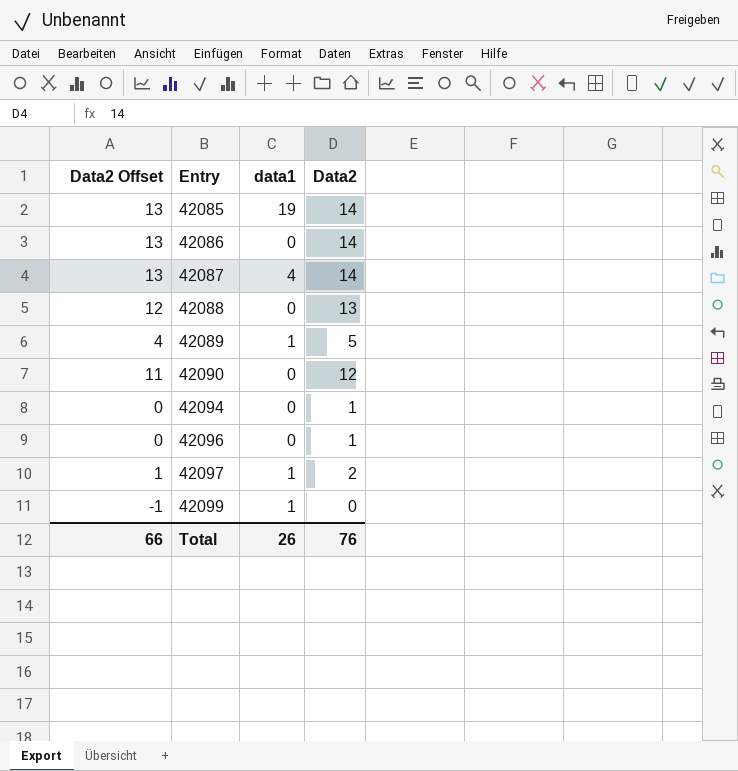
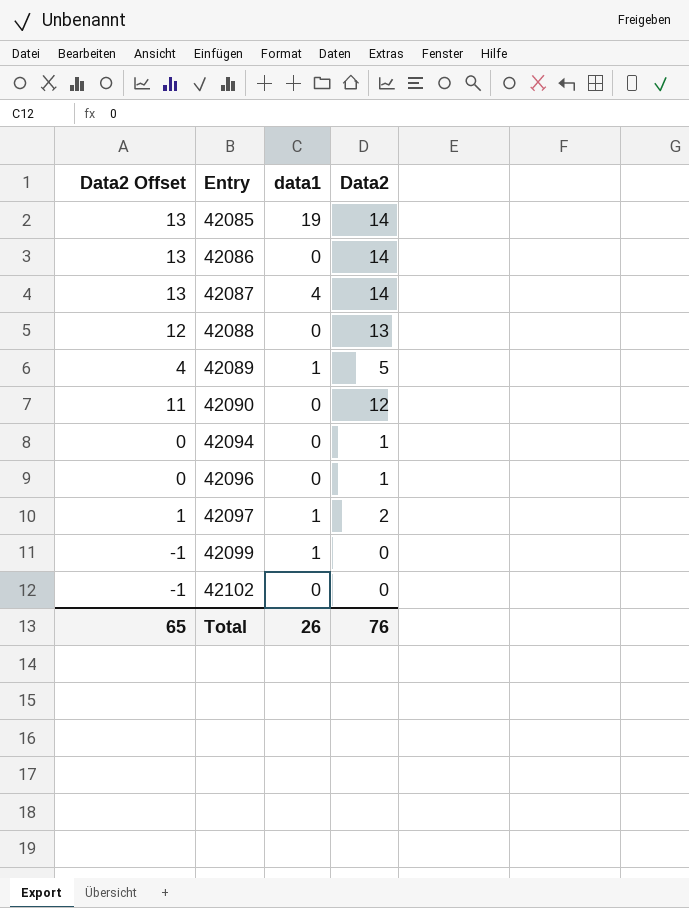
row 42102: none -> -1 | 0 | 0
Total | Data2 Offset: 66 -> 65

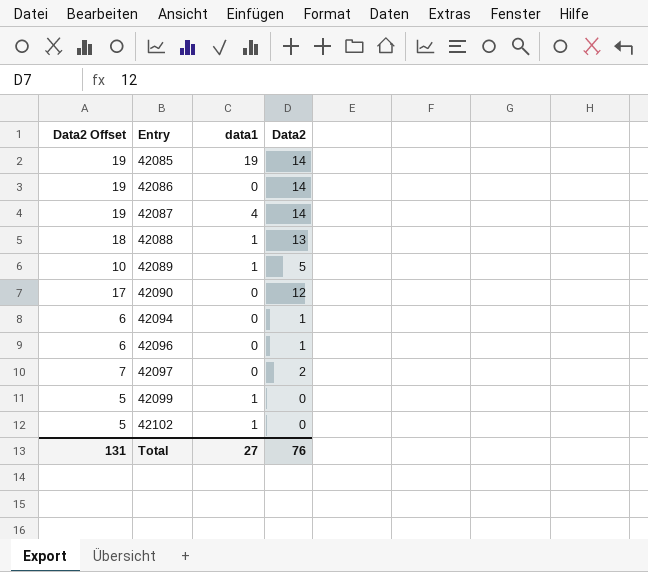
column Data2 Offset | formula: [Data2] - 1 -> [Data2] + 5
42088 | data1: 0 -> 1
42097 | data1: 1 -> 0
42102 | data1: 0 -> 1
Total | Data2 Offset: 65 -> 131
Total | data1: 26 -> 27

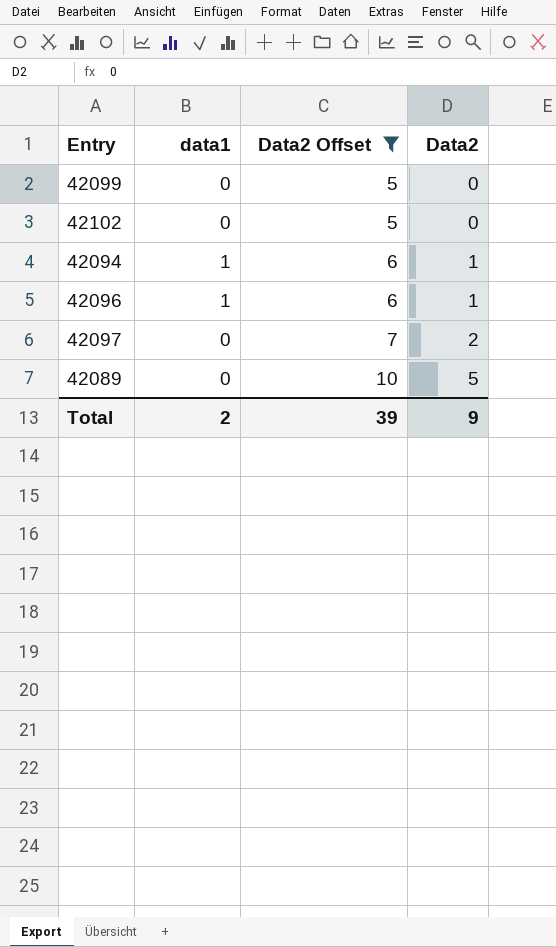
filter: none -> Data2 Offset <= 10
row order: Entry ascending -> Data2 Offset ascending
column Data2 Offset | position: 1 -> 3
42099 | data1: 1 -> 0
42102 | data1: 1 -> 0
42094 | data1: 0 -> 1
42096 | data1: 0 -> 1
42089 | data1: 1 -> 0
Total | data1: 27 -> 2
Total | Data2 Offset: 131 -> 39
Total | Data2: 76 -> 9

